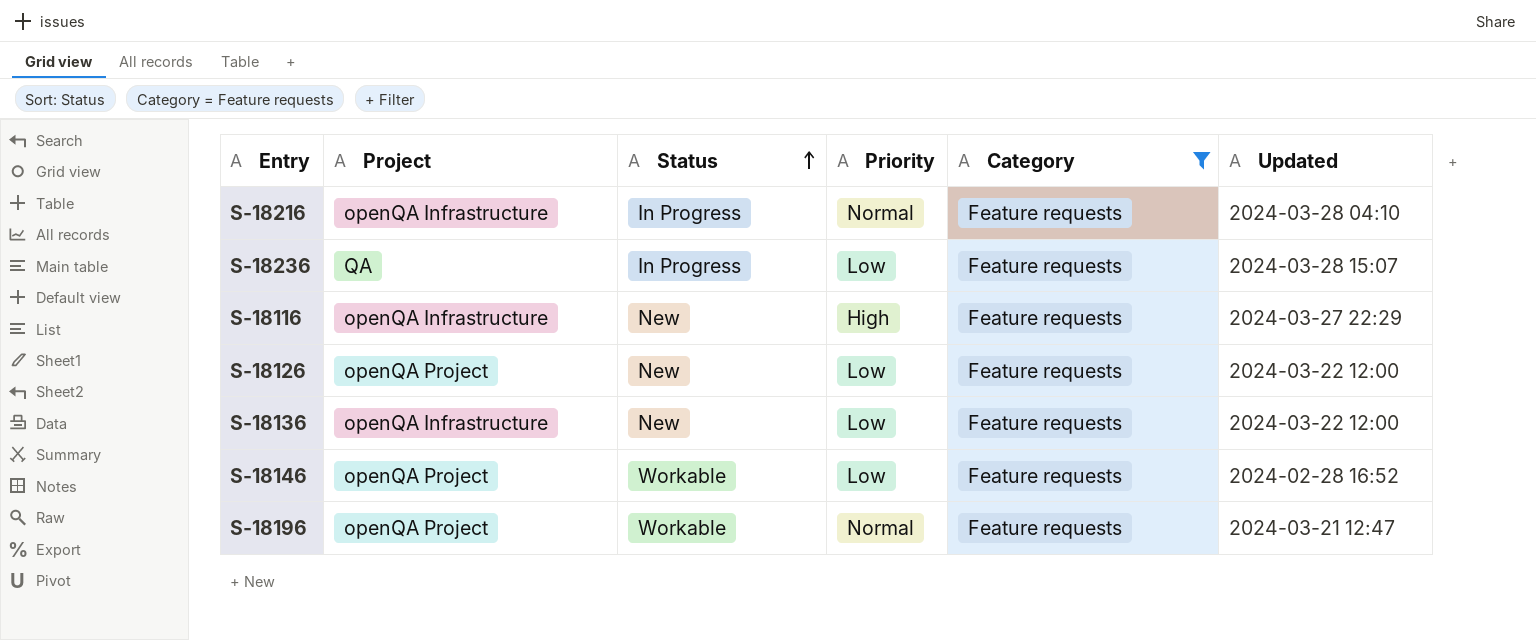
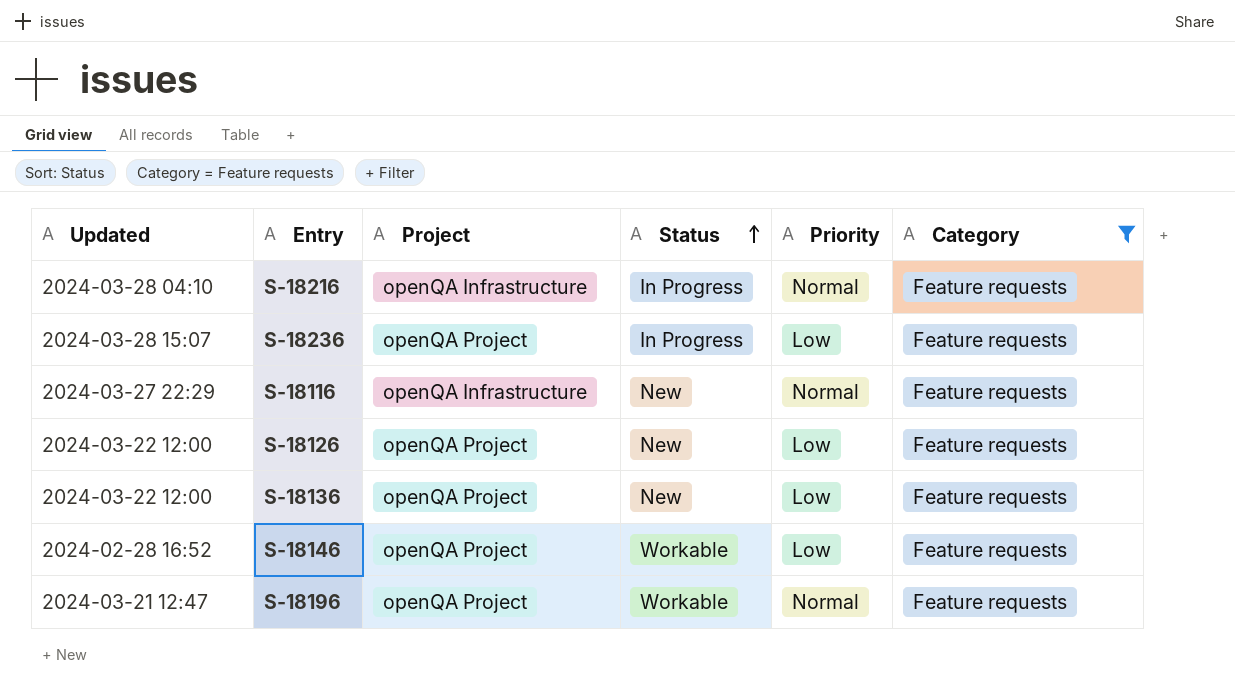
column Updated | position: 6 -> 1
S-18236 | Project: QA -> openQA Project
S-18116 | Priority: High -> Normal
S-18136 | Project: openQA Infrastructure -> openQA Project

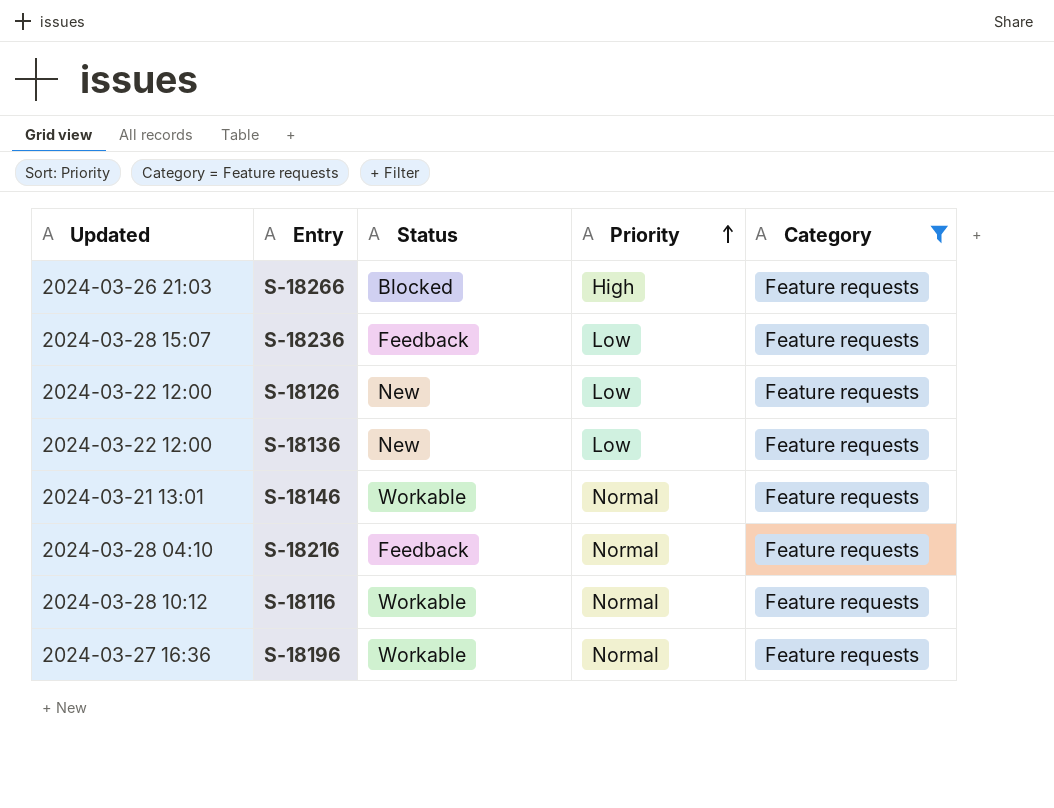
row order: Status ascending -> Priority ascending
column Project | position: 3 -> none
row S-18266: none -> 2024-03-26 21:03 | Blocked | High | Feature requests
S-18236 | Status: In Progress -> Feedback
S-18146 | Updated: 2024-02-28 16:52 -> 2024-03-21 13:01
S-18146 | Priority: Low -> Normal
S-18216 | Status: In Progress -> Feedback
S-18116 | Updated: 2024-03-27 22:29 -> 2024-03-28 10:12
S-18116 | Status: New -> Workable
S-18196 | Updated: 2024-03-21 12:47 -> 2024-03-27 16:36

